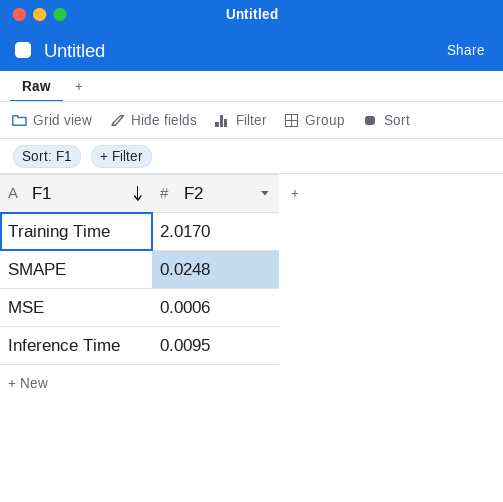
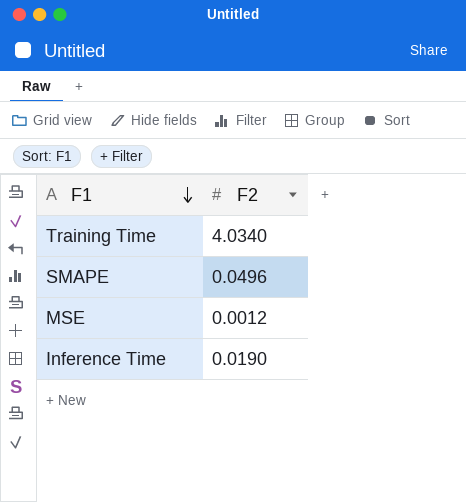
Training Time | F2: 2.0170 -> 4.0340
SMAPE | F2: 0.0248 -> 0.0496
MSE | F2: 0.0006 -> 0.0012
Inference Time | F2: 0.0095 -> 0.0190

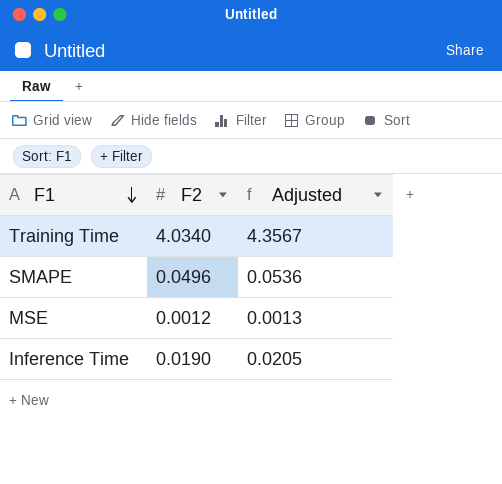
column Adjusted | formula: none -> [F2] * 1.08

